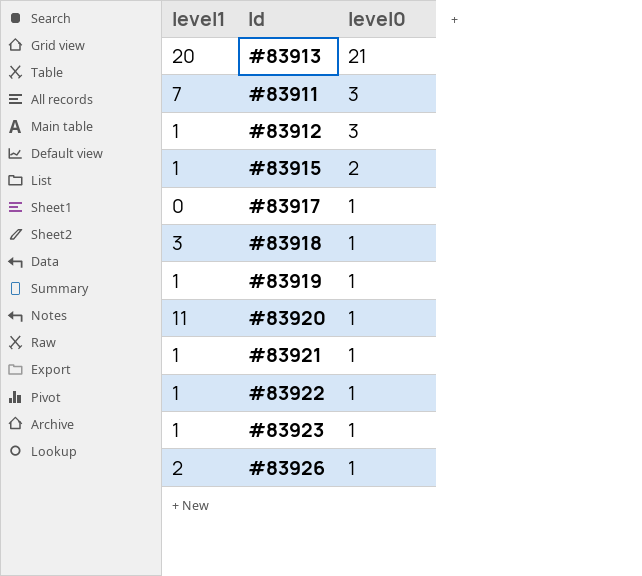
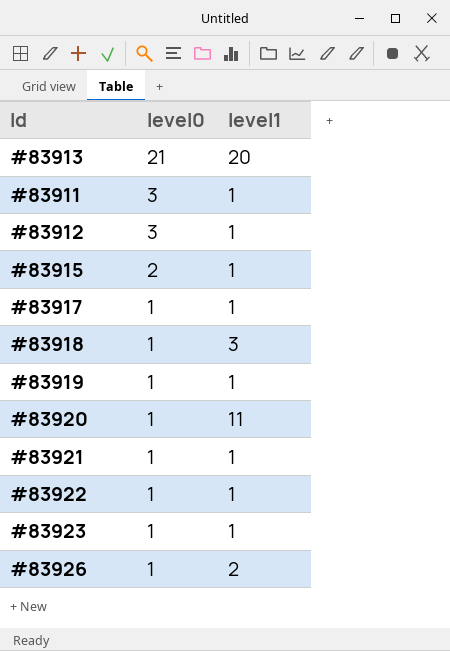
column level1 | position: 1 -> 3
#83911 | level1: 7 -> 1
#83917 | level1: 0 -> 1

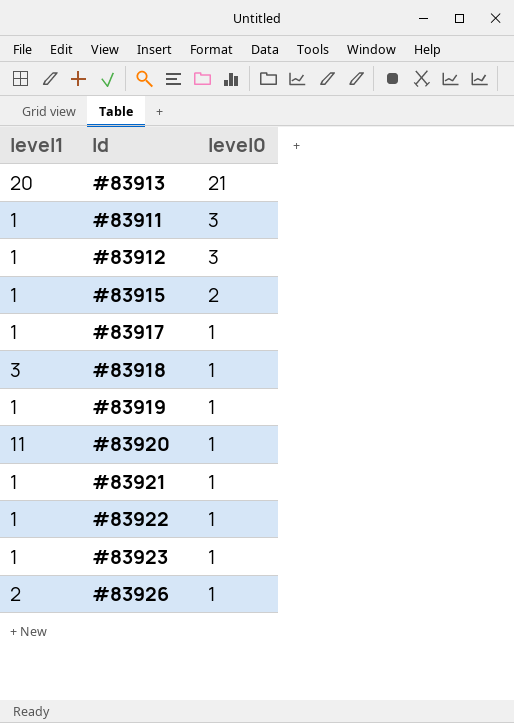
column level1 | position: 3 -> 1

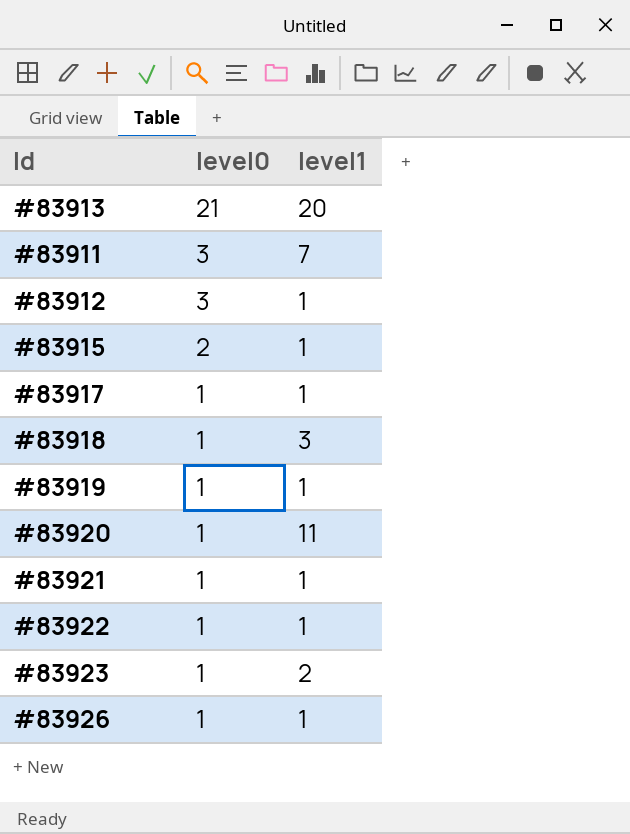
column level1 | position: 1 -> 3
#83911 | level1: 1 -> 7
#83923 | level1: 1 -> 2
#83926 | level1: 2 -> 1

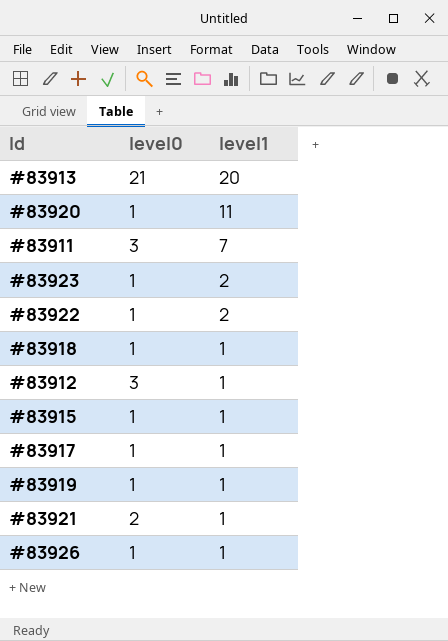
row order: level0 descending -> level1 descending
#83922 | level1: 1 -> 2
#83918 | level1: 3 -> 1
#83915 | level0: 2 -> 1
#83921 | level0: 1 -> 2

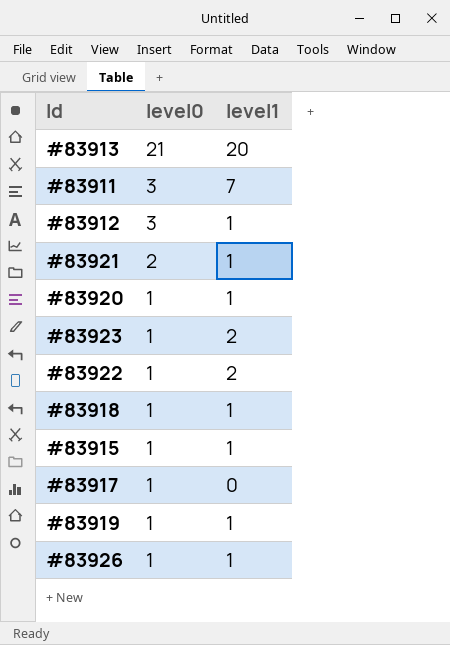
row order: level1 descending -> level0 descending
#83920 | level1: 11 -> 1
#83917 | level1: 1 -> 0

